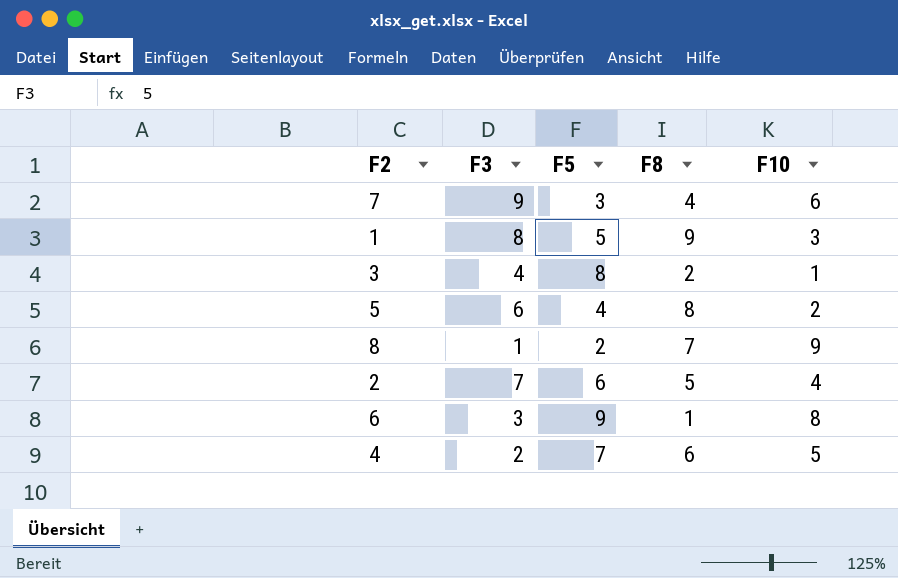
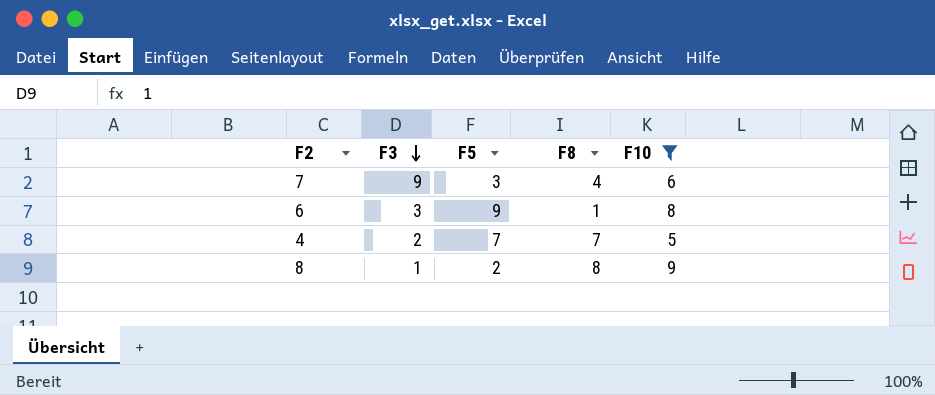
filter: none -> F10 >= 5
row order: none -> F3 descending
4 | F8: 6 -> 7
8 | F8: 7 -> 8

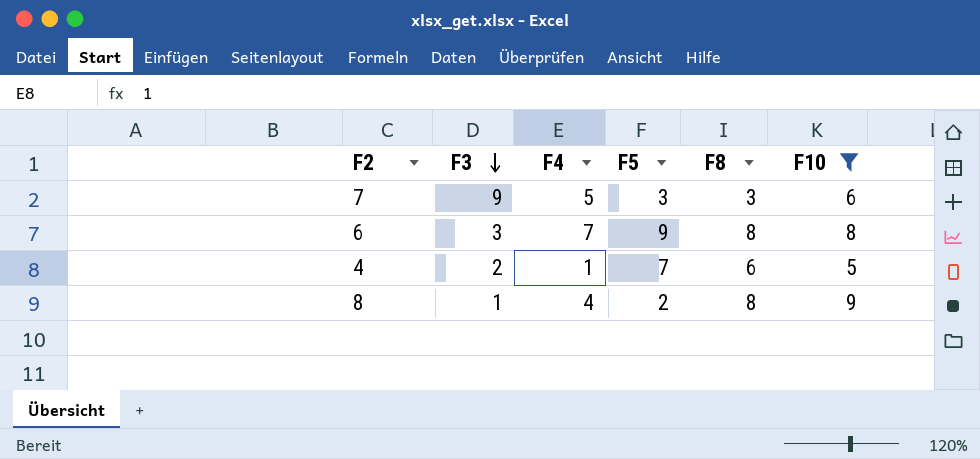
column F4 | position: none -> 3
7 | F8: 4 -> 3
6 | F8: 1 -> 8
4 | F8: 7 -> 6

